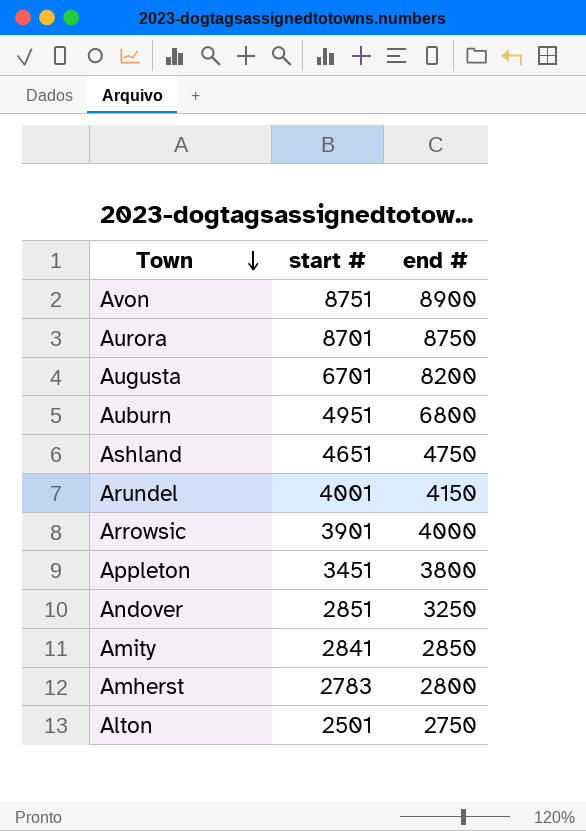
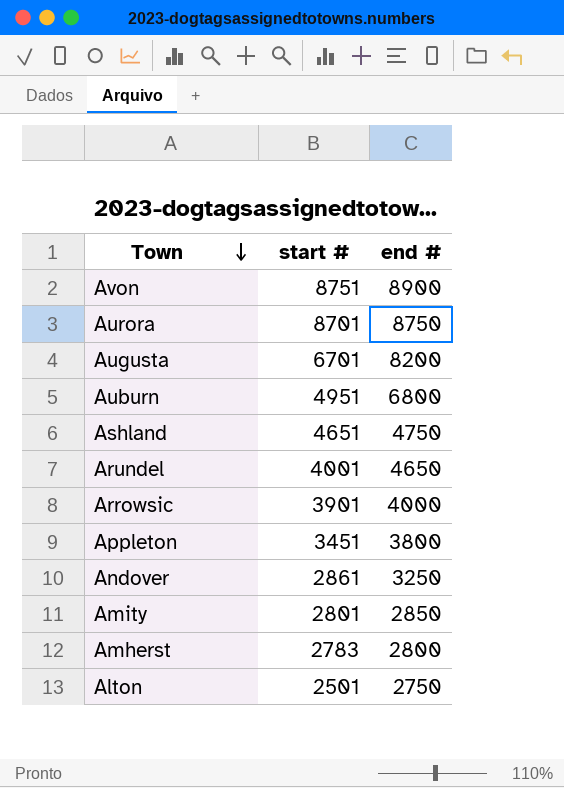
Arundel | end #: 4150 -> 4650
Andover | start #: 2851 -> 2861
Amity | start #: 2841 -> 2801

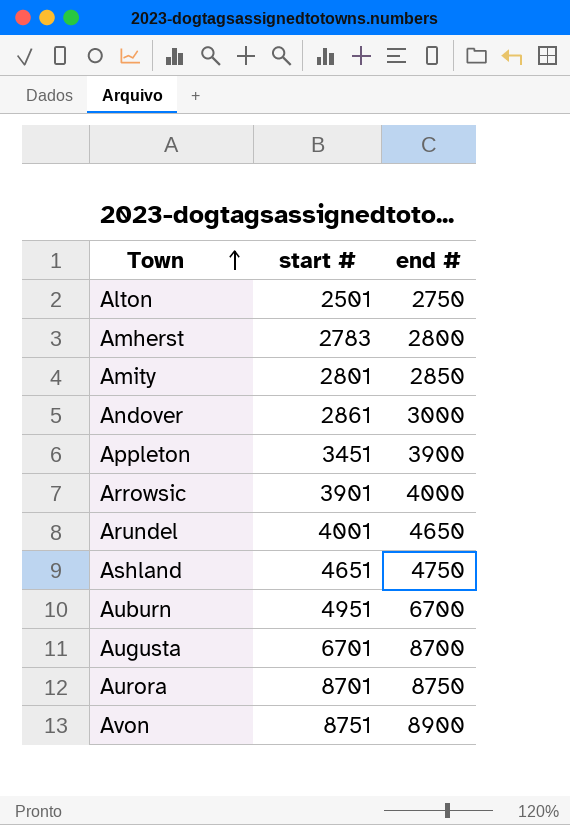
row order: Town descending -> Town ascending
Andover | end #: 3250 -> 3000
Appleton | end #: 3800 -> 3900
Auburn | end #: 6800 -> 6700
Augusta | end #: 8200 -> 8700

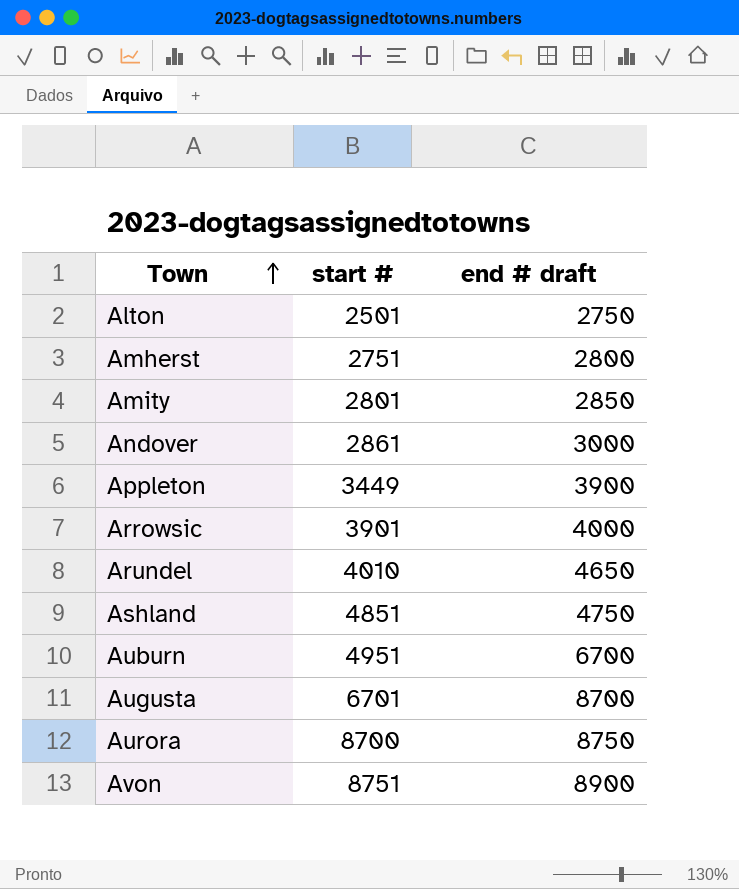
column name: end # -> end # draft
Amherst | start #: 2783 -> 2751
Appleton | start #: 3451 -> 3449
Arundel | start #: 4001 -> 4010
Ashland | start #: 4651 -> 4851
Aurora | start #: 8701 -> 8700

